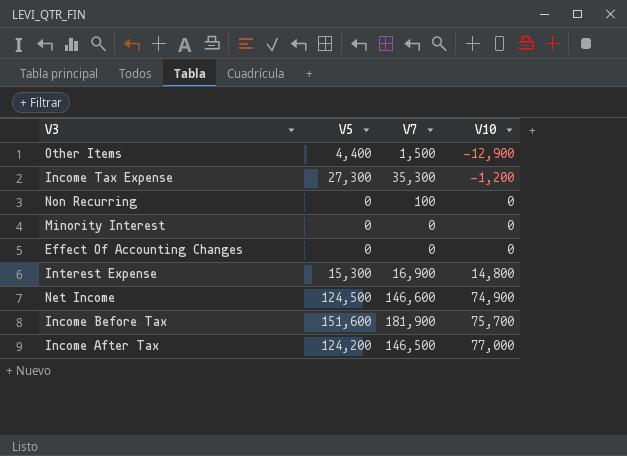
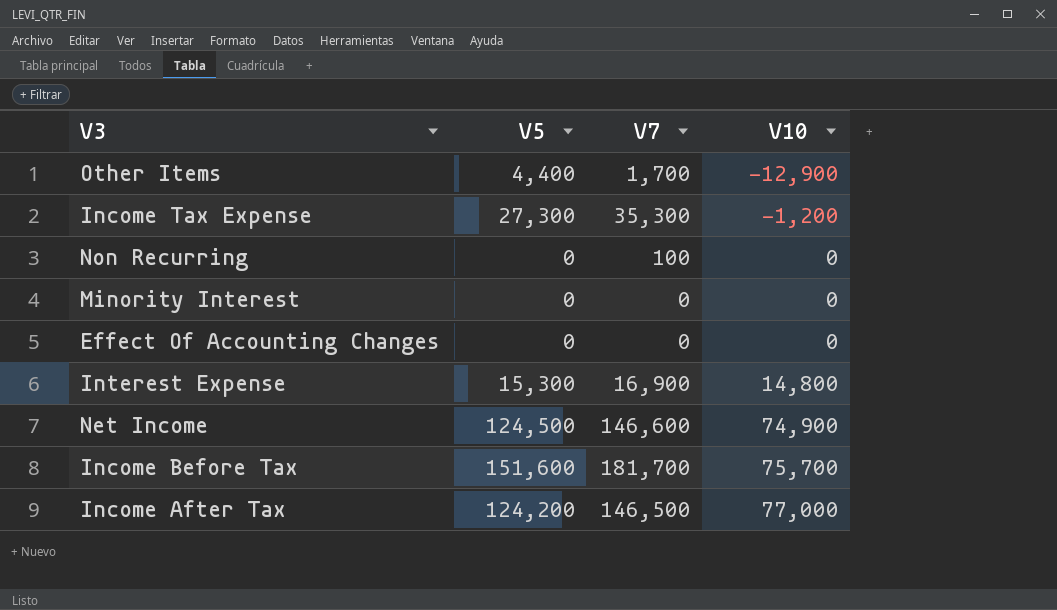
Other Items | V7: 1,500 -> 1,700
Income Before Tax | V7: 181,900 -> 181,700

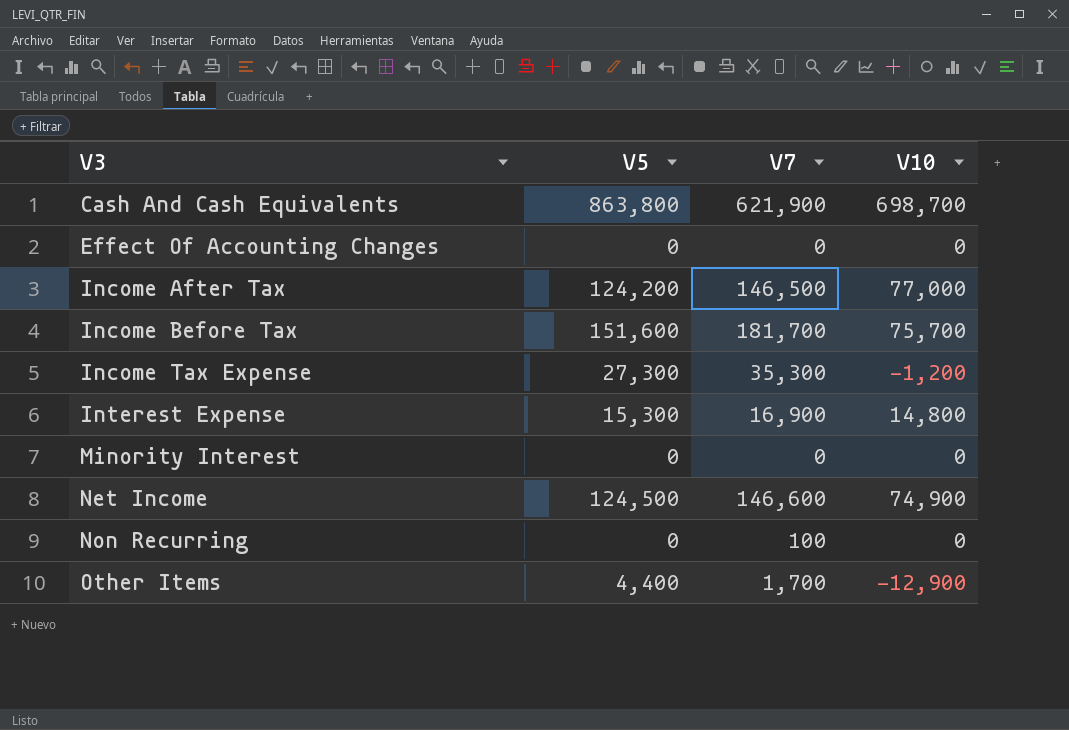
row order: V10 ascending -> V3 ascending
row Cash And Cash Equivalents: none -> 863,800 | 621,900 | 698,700

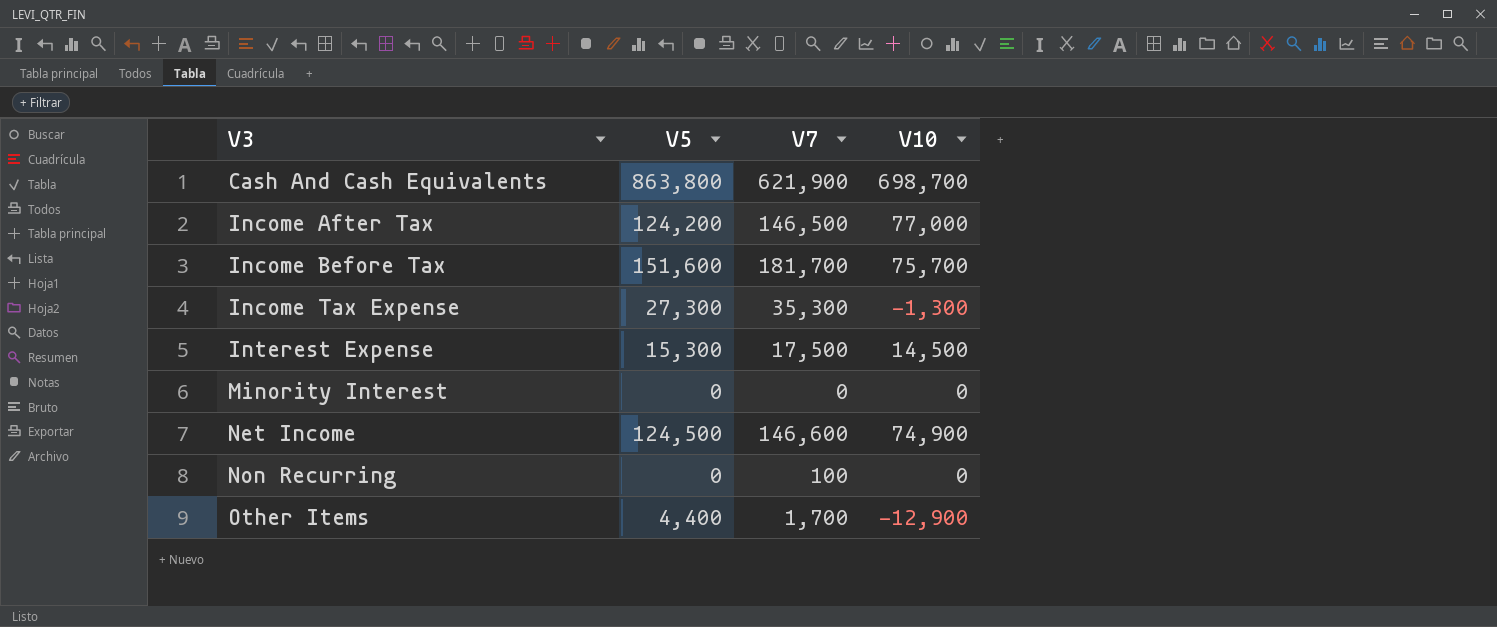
row Effect Of Accounting Changes: 0 | 0 | 0 -> none
Income Tax Expense | V10: -1,200 -> -1,300
Interest Expense | V7: 16,900 -> 17,500
Interest Expense | V10: 14,800 -> 14,500

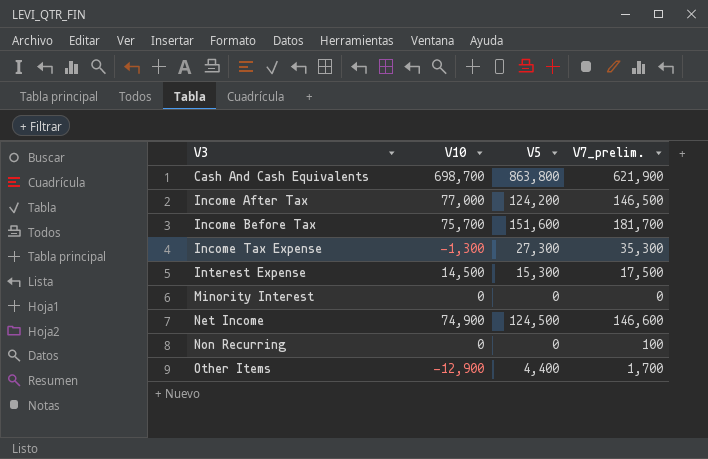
column V10 | position: 4 -> 2
column name: V7 -> V7_prelim.

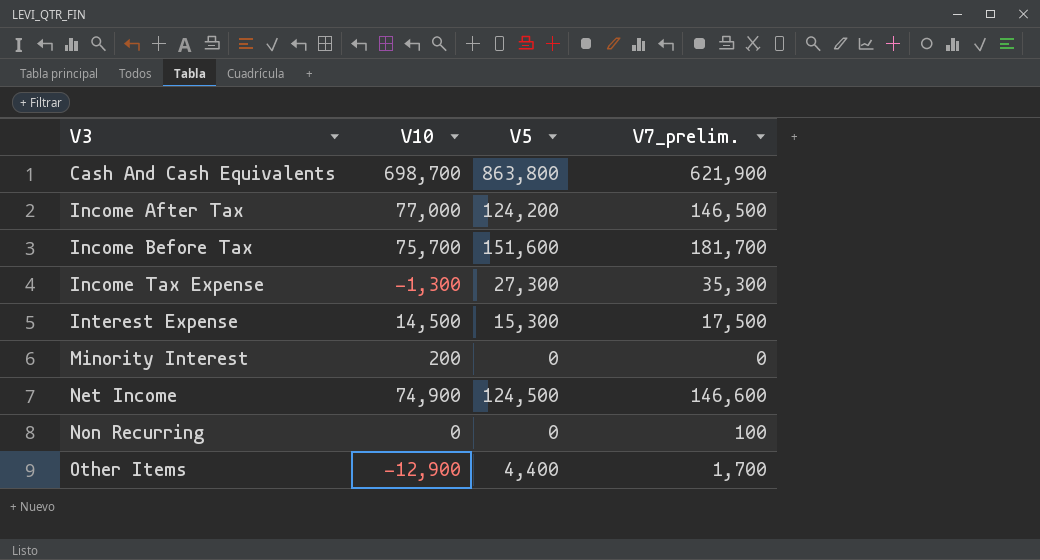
Minority Interest | V10: 0 -> 200

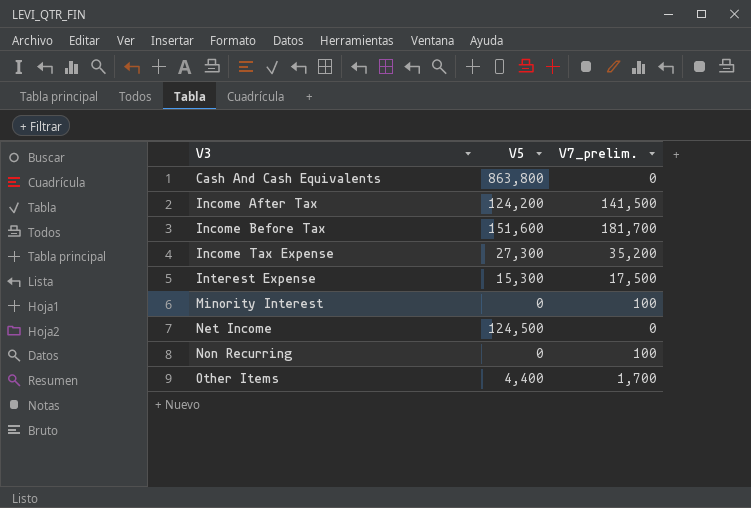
column V10 | position: 2 -> none
Cash And Cash Equivalents | V7_prelim.: 621,900 -> 0
Income After Tax | V7_prelim.: 146,500 -> 141,500
Income Tax Expense | V7_prelim.: 35,300 -> 35,200
Minority Interest | V7_prelim.: 0 -> 100
Net Income | V7_prelim.: 146,600 -> 0

